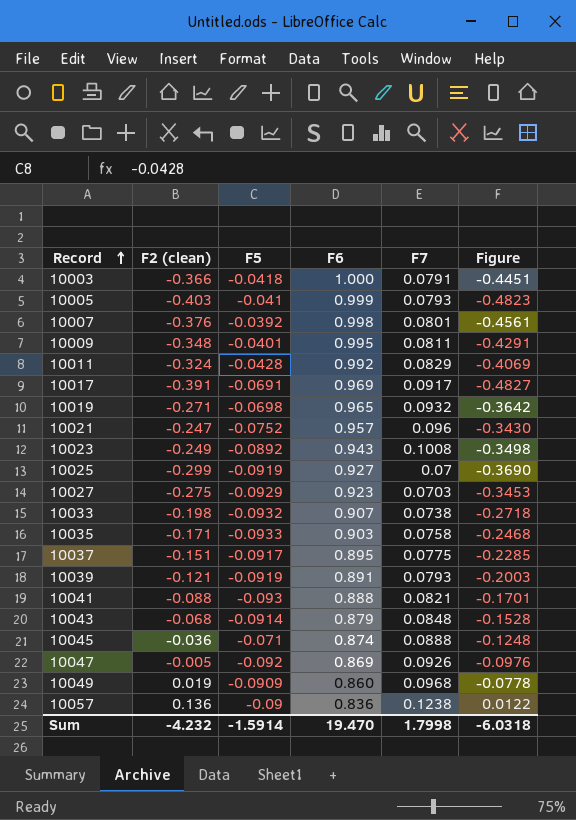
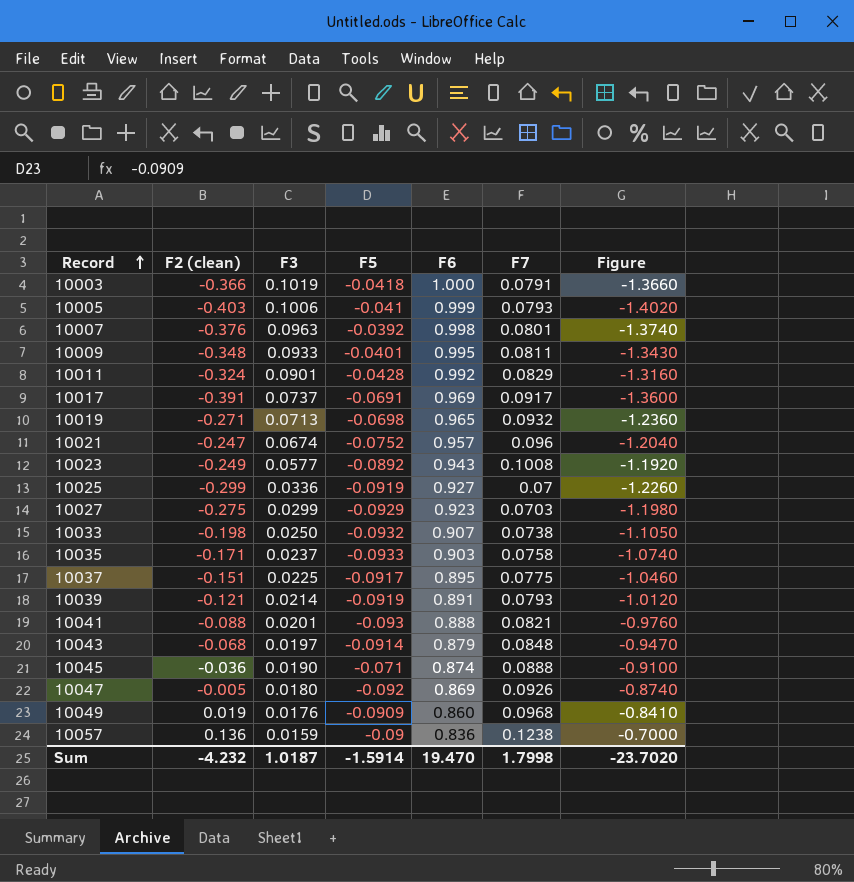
column F3 | position: none -> 3
column Figure | formula: [F2 (clean)] - [F7] -> [F2 (clean)] - [F6]
Sum | Figure: -6.0318 -> -23.7020

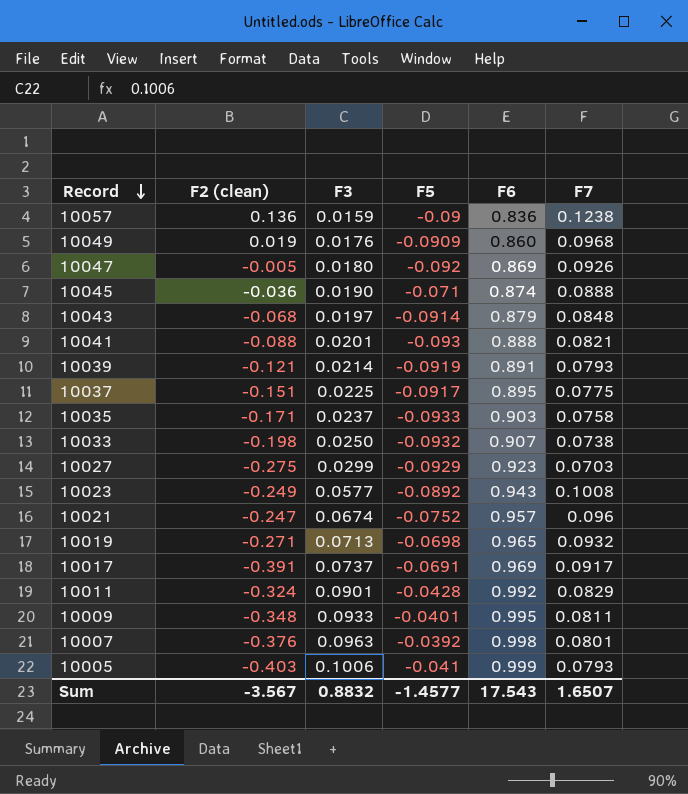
row order: Record ascending -> Record descending
column Figure | formula: [F2 (clean)] - [F6] -> none
row 10003: -0.366 | 0.1019 | -0.0418 | 1.000 | 0.0791 | -1.3660 -> none
row 10025: -0.299 | 0.0336 | -0.0919 | 0.927 | 0.07 | -1.2260 -> none
Sum | F2 (clean): -4.232 -> -3.567
Sum | F3: 1.0187 -> 0.8832
Sum | F5: -1.5914 -> -1.4577
Sum | F6: 19.470 -> 17.543
Sum | F7: 1.7998 -> 1.6507

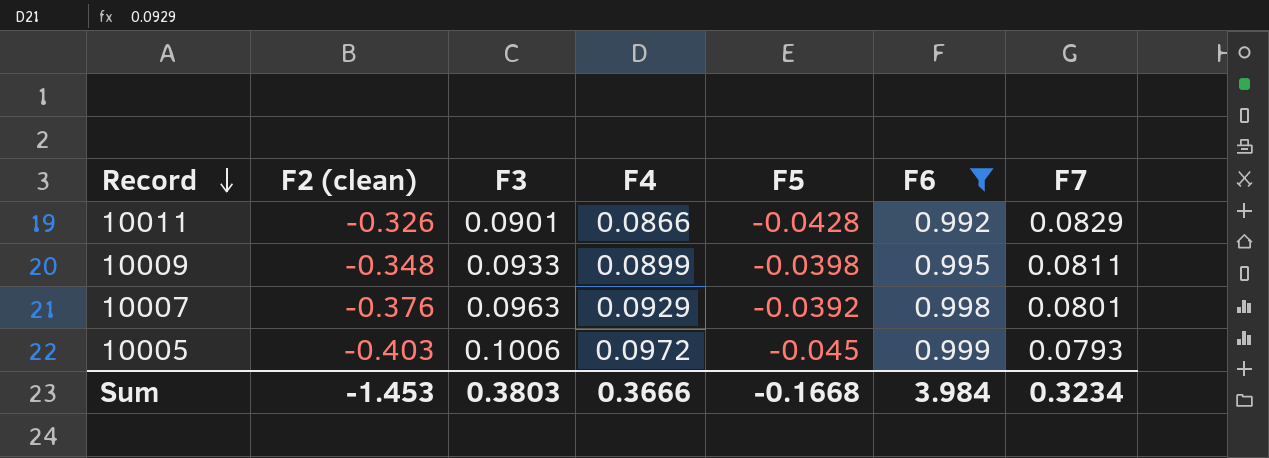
filter: none -> F6 >= 0.992
column F4 | position: none -> 4
10011 | F2 (clean): -0.324 -> -0.326
10009 | F5: -0.0401 -> -0.0398
10005 | F5: -0.041 -> -0.045
Sum | F2 (clean): -3.567 -> -1.453
Sum | F3: 0.8832 -> 0.3803
Sum | F5: -1.4577 -> -0.1668
Sum | F6: 17.543 -> 3.984
Sum | F7: 1.6507 -> 0.3234

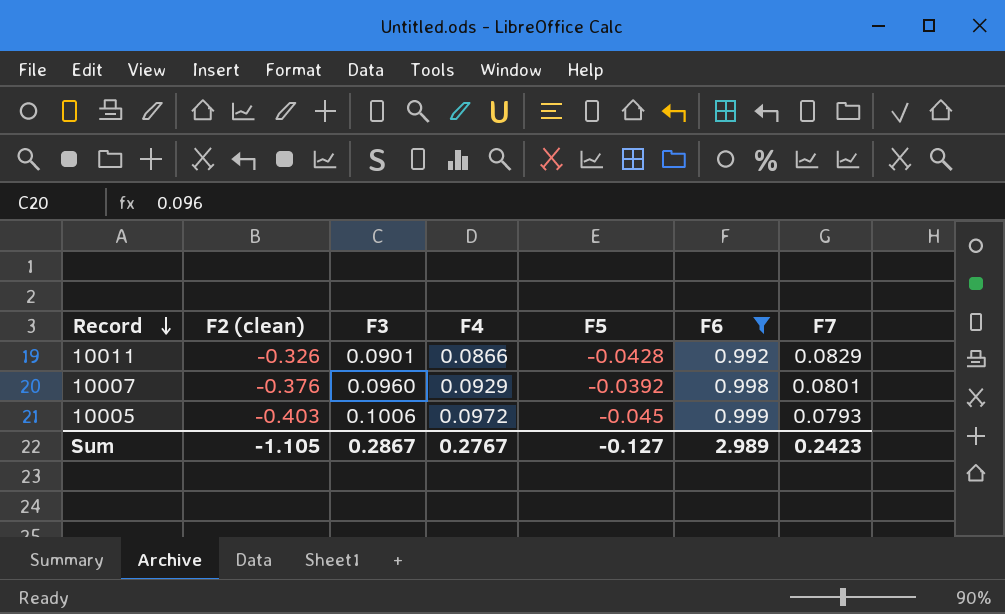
row 10009: -0.348 | 0.0933 | 0.0899 | -0.0398 | 0.995 | 0.0811 -> none
10007 | F3: 0.0963 -> 0.0960
Sum | F2 (clean): -1.453 -> -1.105
Sum | F3: 0.3803 -> 0.2867
Sum | F4: 0.3666 -> 0.2767
Sum | F5: -0.1668 -> -0.127
Sum | F6: 3.984 -> 2.989
Sum | F7: 0.3234 -> 0.2423

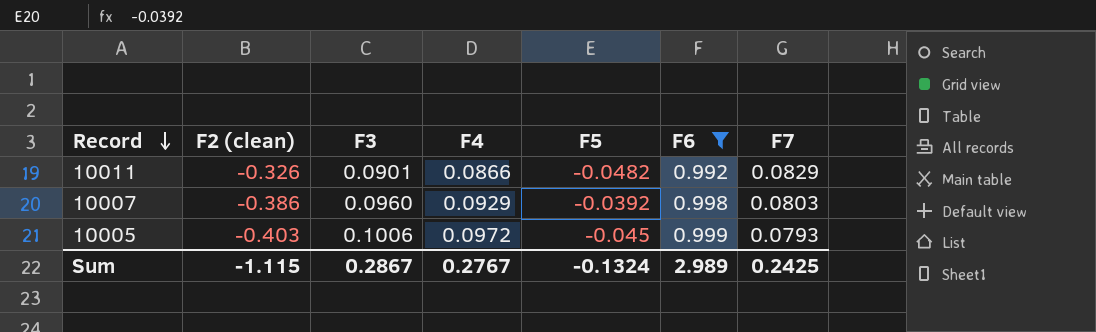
10011 | F5: -0.0428 -> -0.0482
10007 | F2 (clean): -0.376 -> -0.386
10007 | F7: 0.0801 -> 0.0803
Sum | F2 (clean): -1.105 -> -1.115
Sum | F5: -0.127 -> -0.1324
Sum | F7: 0.2423 -> 0.2425

